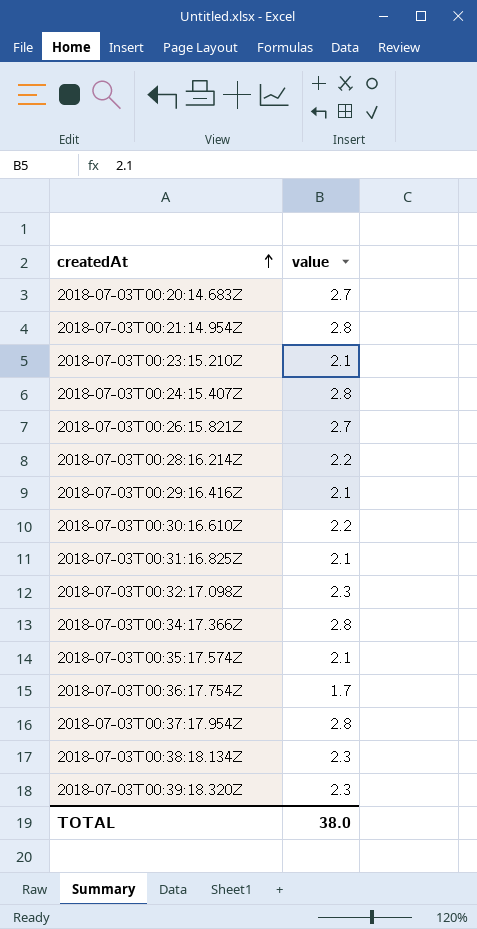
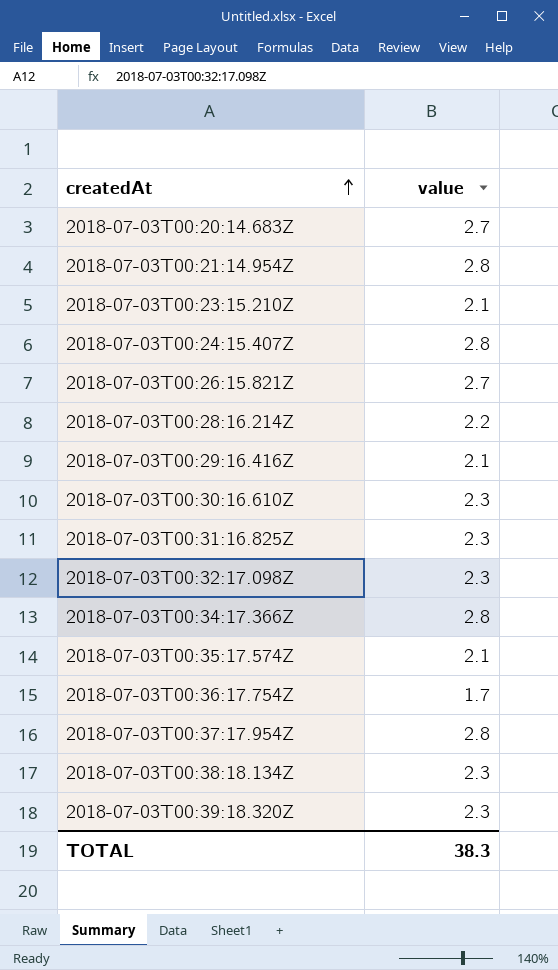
2018-07-03T00:30:16.610Z | value: 2.2 -> 2.3
2018-07-03T00:31:16.825Z | value: 2.1 -> 2.3
TOTAL | value: 38.0 -> 38.3

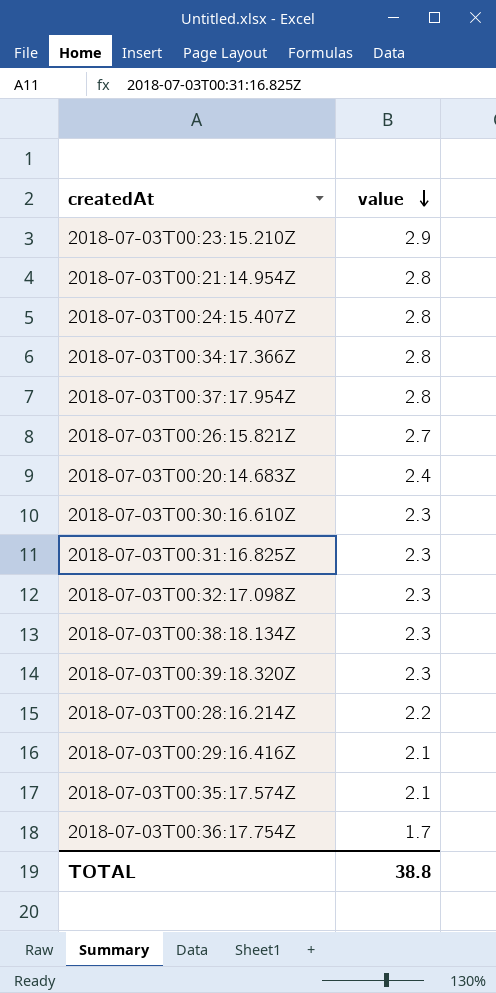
row order: createdAt ascending -> value descending
2018-07-03T00:23:15.210Z | value: 2.1 -> 2.9
2018-07-03T00:20:14.683Z | value: 2.7 -> 2.4
TOTAL | value: 38.3 -> 38.8

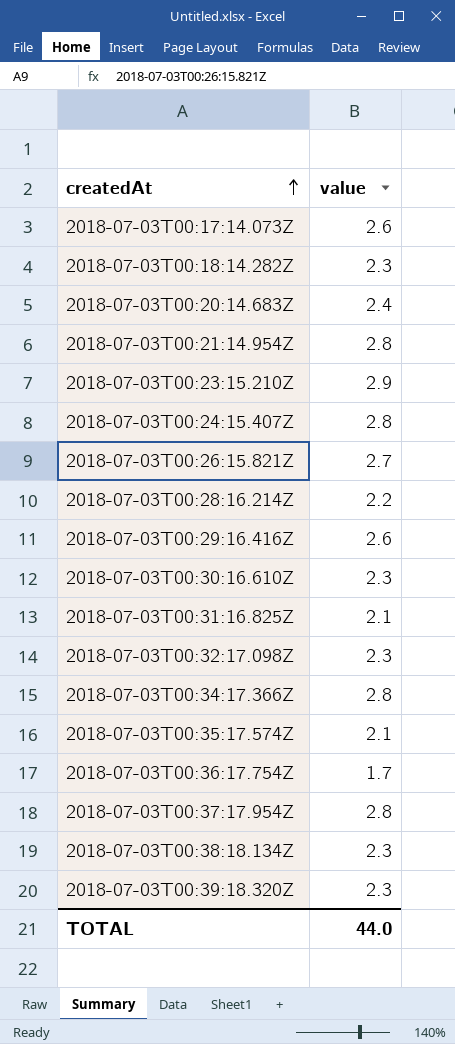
row order: value descending -> createdAt ascending
row 2018-07-03T00:17:14.073Z: none -> 2.6
row 2018-07-03T00:18:14.282Z: none -> 2.3
2018-07-03T00:29:16.416Z | value: 2.1 -> 2.6
2018-07-03T00:31:16.825Z | value: 2.3 -> 2.1
TOTAL | value: 38.8 -> 44.0

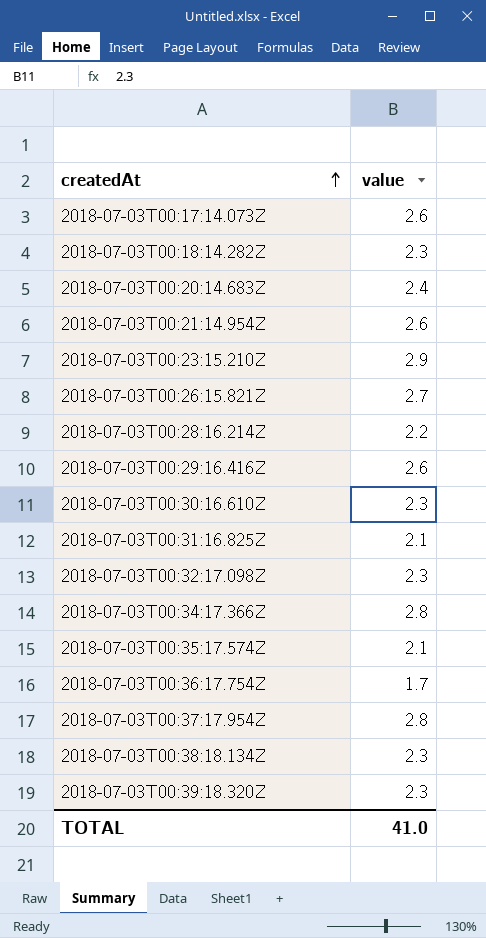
row 2018-07-03T00:24:15.407Z: 2.8 -> none
2018-07-03T00:21:14.954Z | value: 2.8 -> 2.6
TOTAL | value: 44.0 -> 41.0

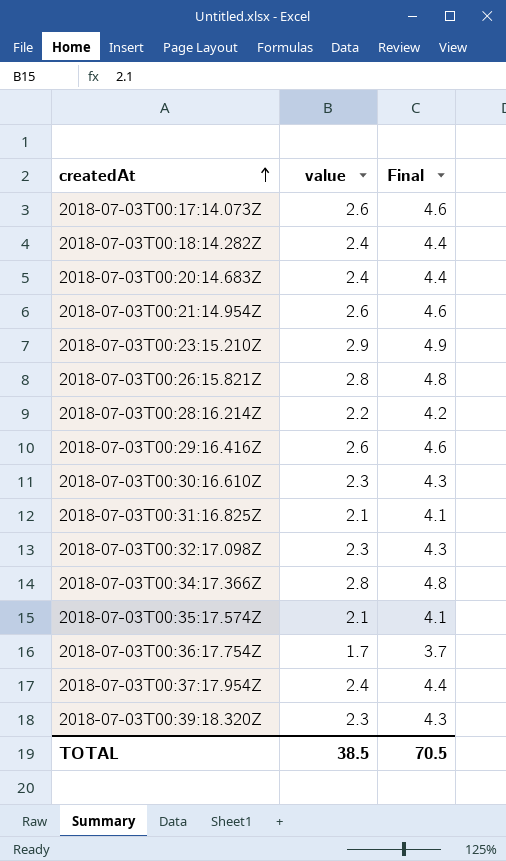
column Final | formula: none -> [value] + 2
row 2018-07-03T00:38:18.134Z: 2.3 -> none
2018-07-03T00:18:14.282Z | value: 2.3 -> 2.4
2018-07-03T00:26:15.821Z | value: 2.7 -> 2.8
2018-07-03T00:37:17.954Z | value: 2.8 -> 2.4
TOTAL | value: 41.0 -> 38.5

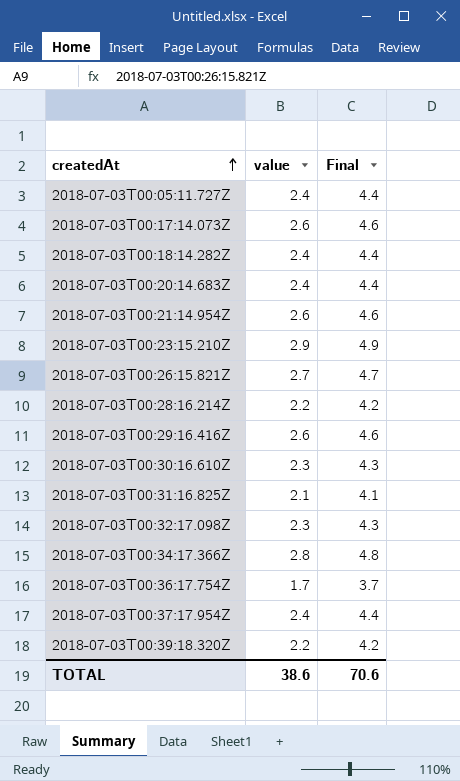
row 2018-07-03T00:35:17.574Z: 2.1 | 4.1 -> none
row 2018-07-03T00:05:11.727Z: none -> 2.4 | 4.4
2018-07-03T00:26:15.821Z | value: 2.8 -> 2.7
2018-07-03T00:26:15.821Z | Final: 4.8 -> 4.7
2018-07-03T00:39:18.320Z | value: 2.3 -> 2.2
2018-07-03T00:39:18.320Z | Final: 4.3 -> 4.2
TOTAL | value: 38.5 -> 38.6
TOTAL | Final: 70.5 -> 70.6

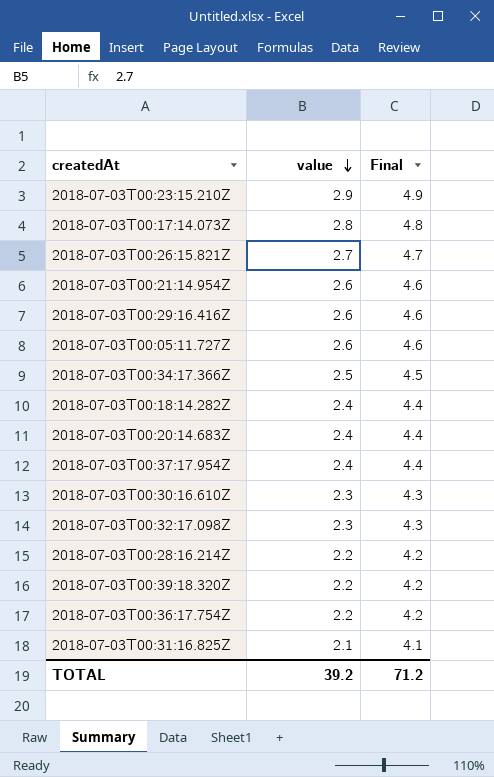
row order: createdAt ascending -> value descending
2018-07-03T00:17:14.073Z | value: 2.6 -> 2.8
2018-07-03T00:17:14.073Z | Final: 4.6 -> 4.8
2018-07-03T00:05:11.727Z | value: 2.4 -> 2.6
2018-07-03T00:05:11.727Z | Final: 4.4 -> 4.6
2018-07-03T00:34:17.366Z | value: 2.8 -> 2.5
2018-07-03T00:34:17.366Z | Final: 4.8 -> 4.5
2018-07-03T00:36:17.754Z | value: 1.7 -> 2.2
2018-07-03T00:36:17.754Z | Final: 3.7 -> 4.2
TOTAL | value: 38.6 -> 39.2
TOTAL | Final: 70.6 -> 71.2

